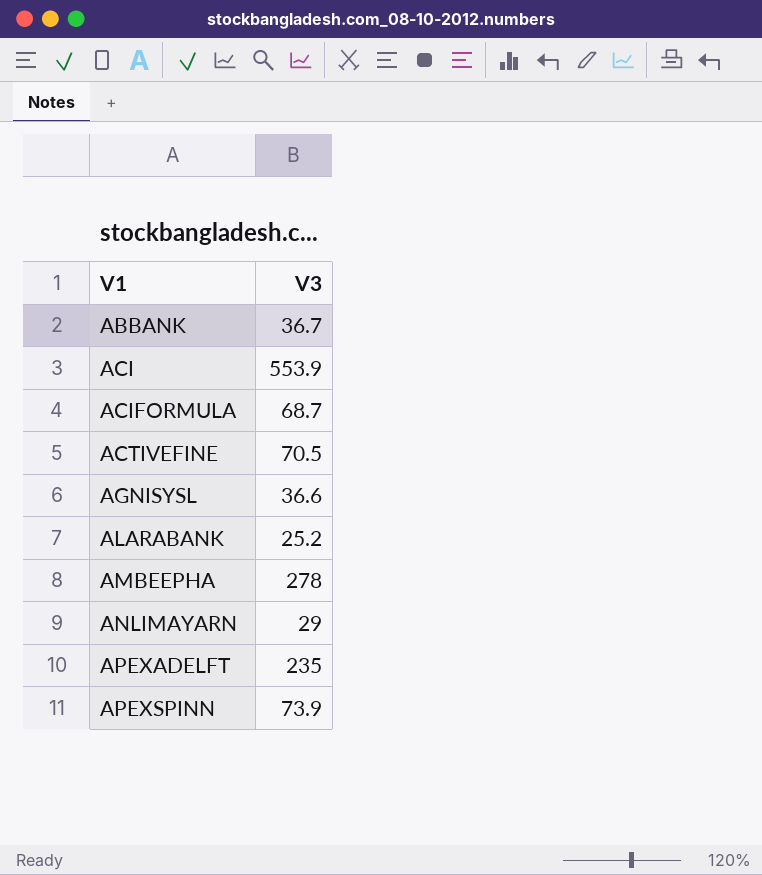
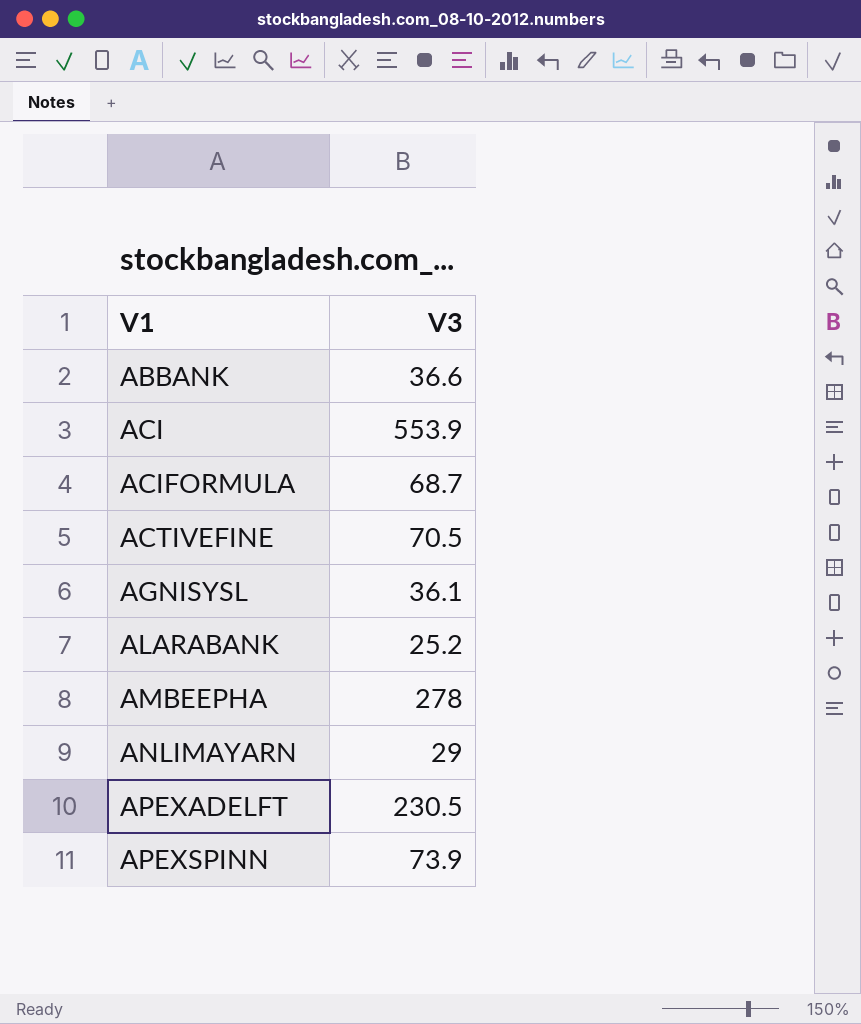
ABBANK | V3: 36.7 -> 36.6
AGNISYSL | V3: 36.6 -> 36.1
APEXADELFT | V3: 235 -> 230.5

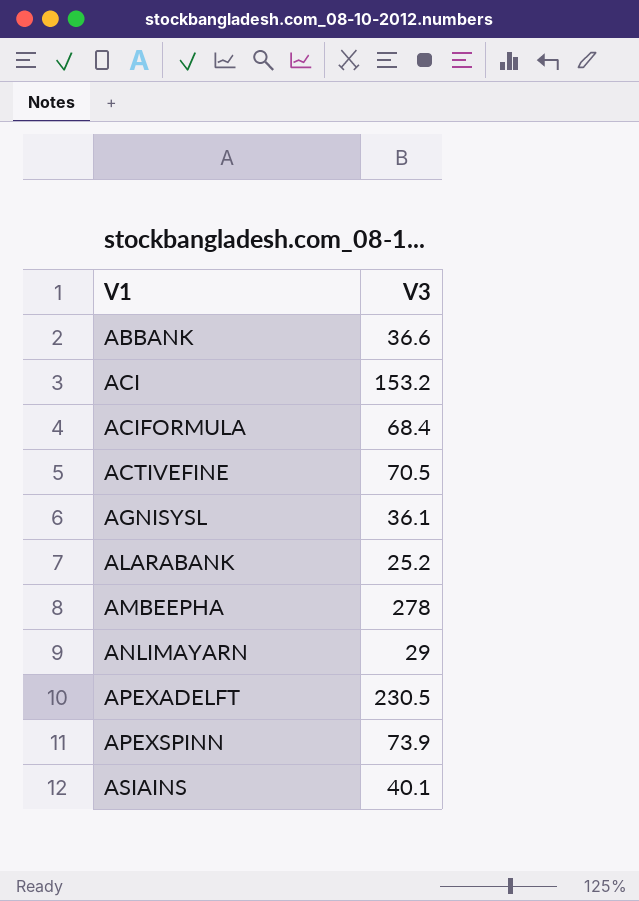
ACI | V3: 553.9 -> 153.2
ACIFORMULA | V3: 68.7 -> 68.4
row ASIAINS: none -> 40.1

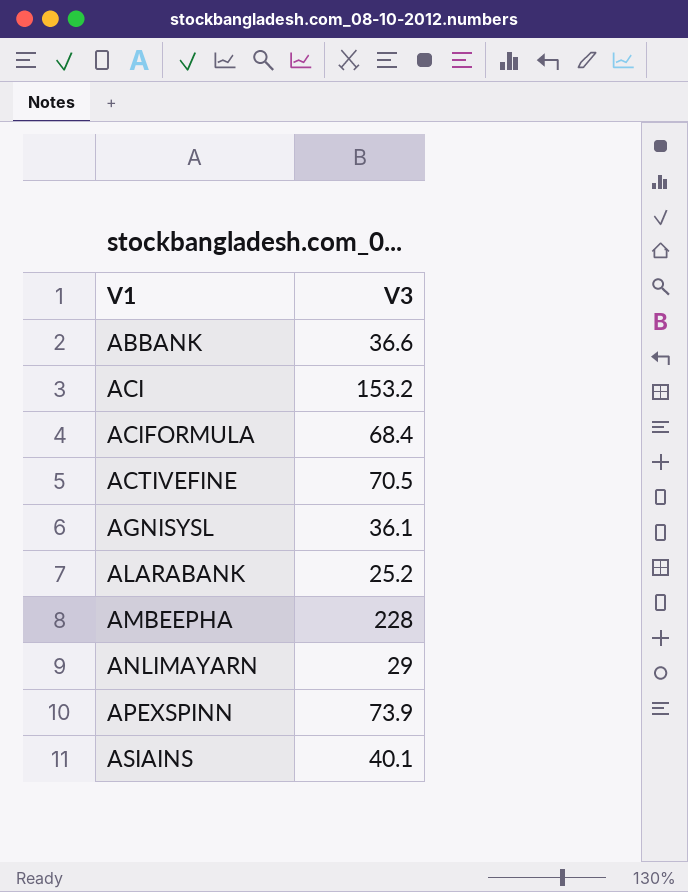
row APEXADELFT: 230.5 -> none
AMBEEPHA | V3: 278 -> 228

